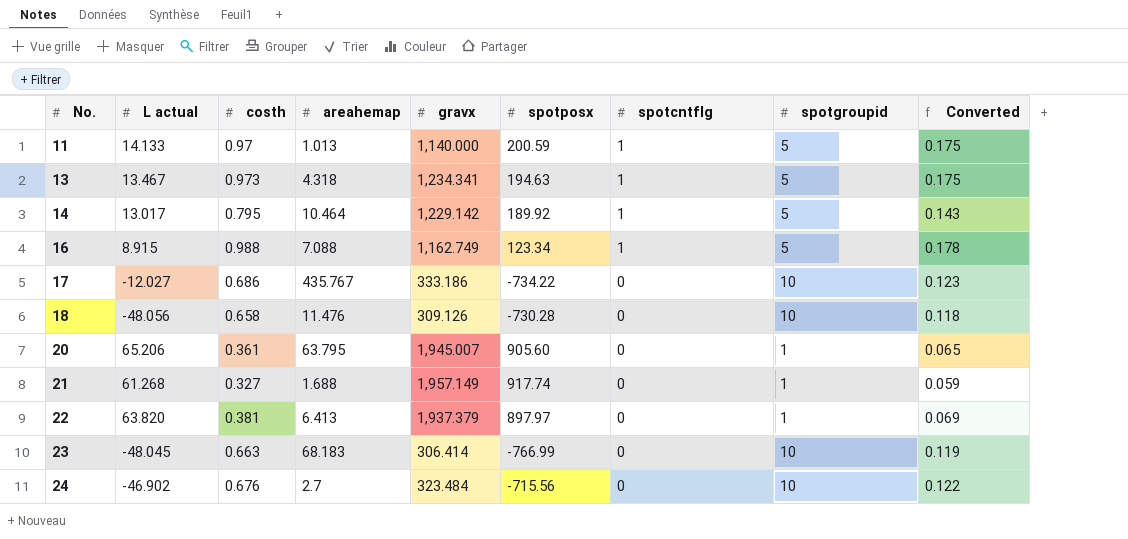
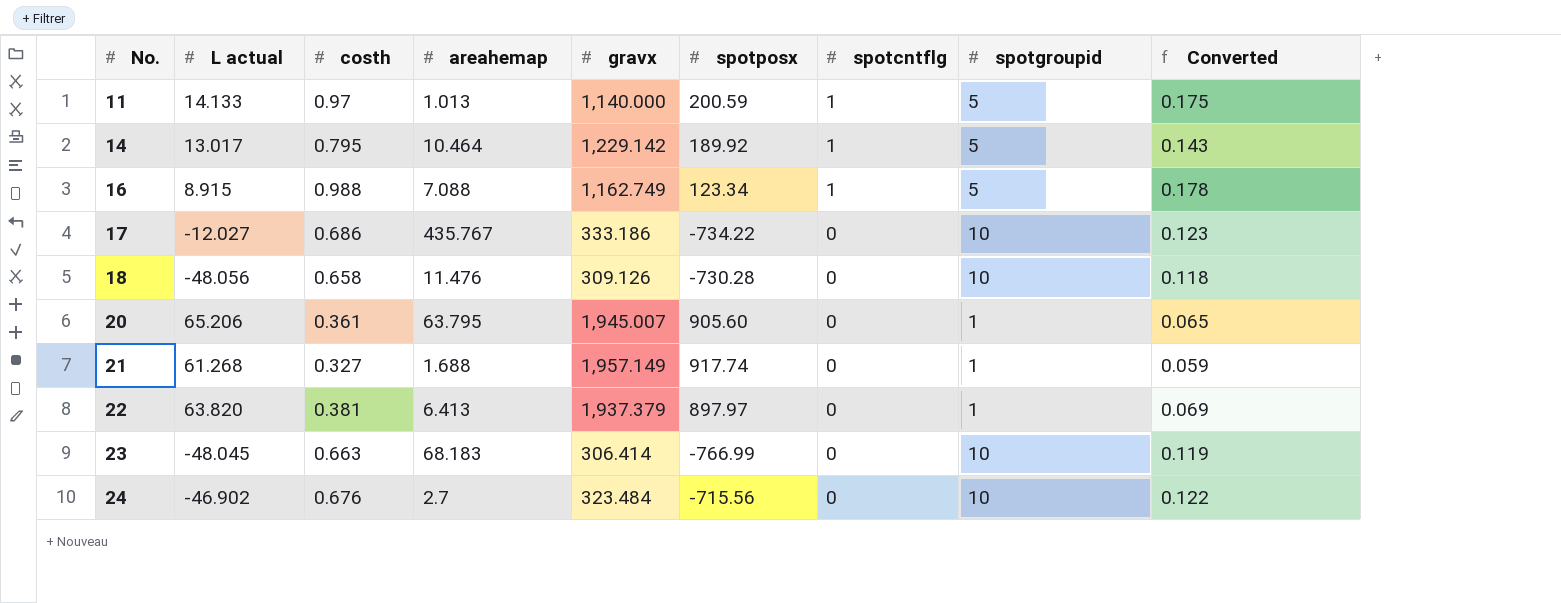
row 13: 13.467 | 0.973 | 4.318 | 1,234.341 | 194.63 | 1 | 5 | 0.175 -> none

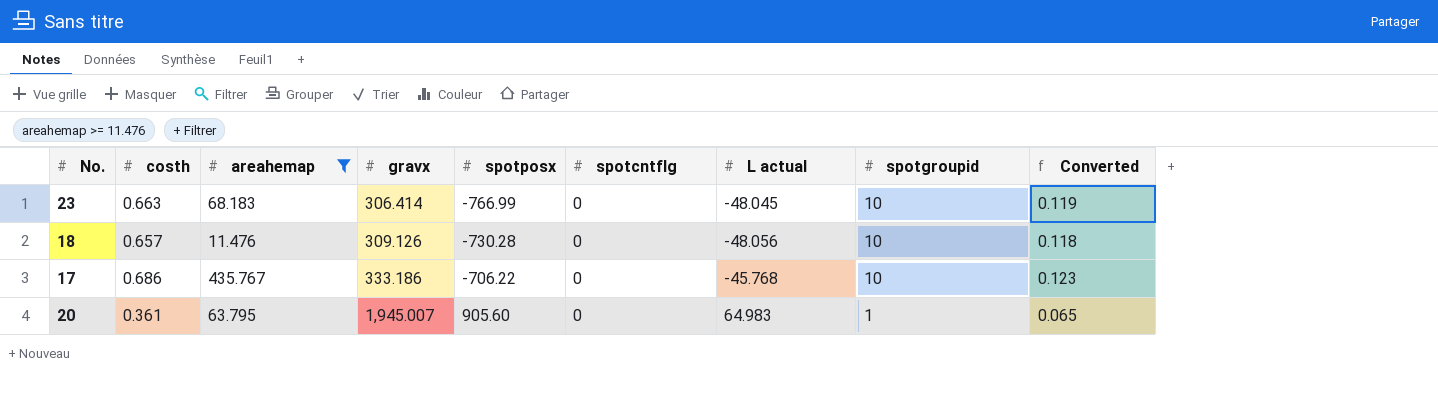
filter: none -> areahemap >= 11.476
row order: No. ascending -> gravx ascending
column L actual | position: 2 -> 7
18 | costh: 0.658 -> 0.657
17 | spotposx: -734.22 -> -706.22
17 | L actual: -12.027 -> -45.768
20 | L actual: 65.206 -> 64.983

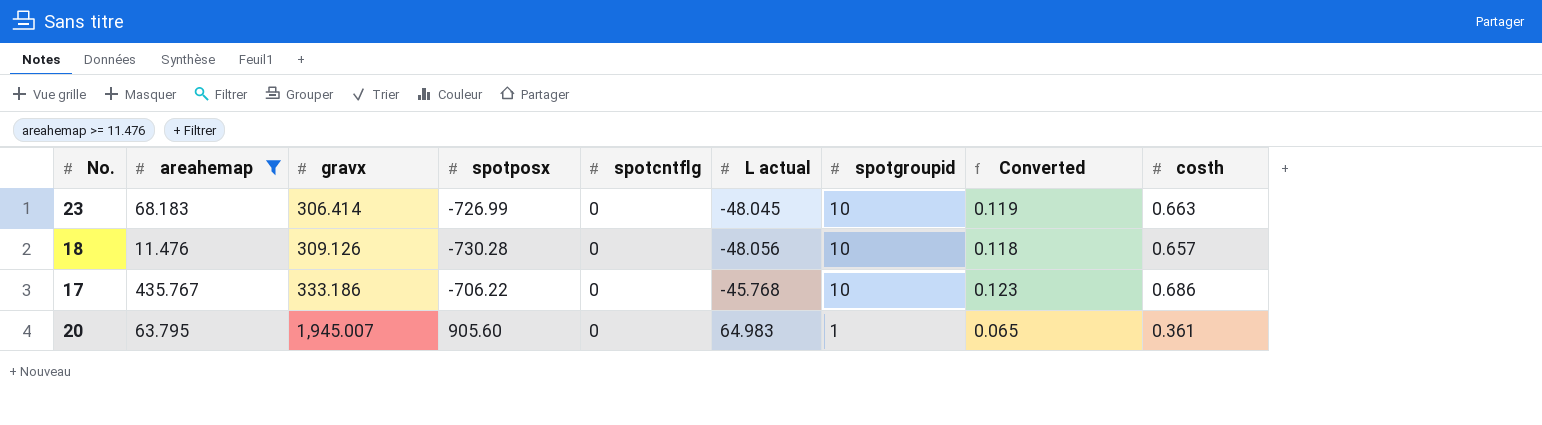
column costh | position: 2 -> 9
23 | spotposx: -766.99 -> -726.99

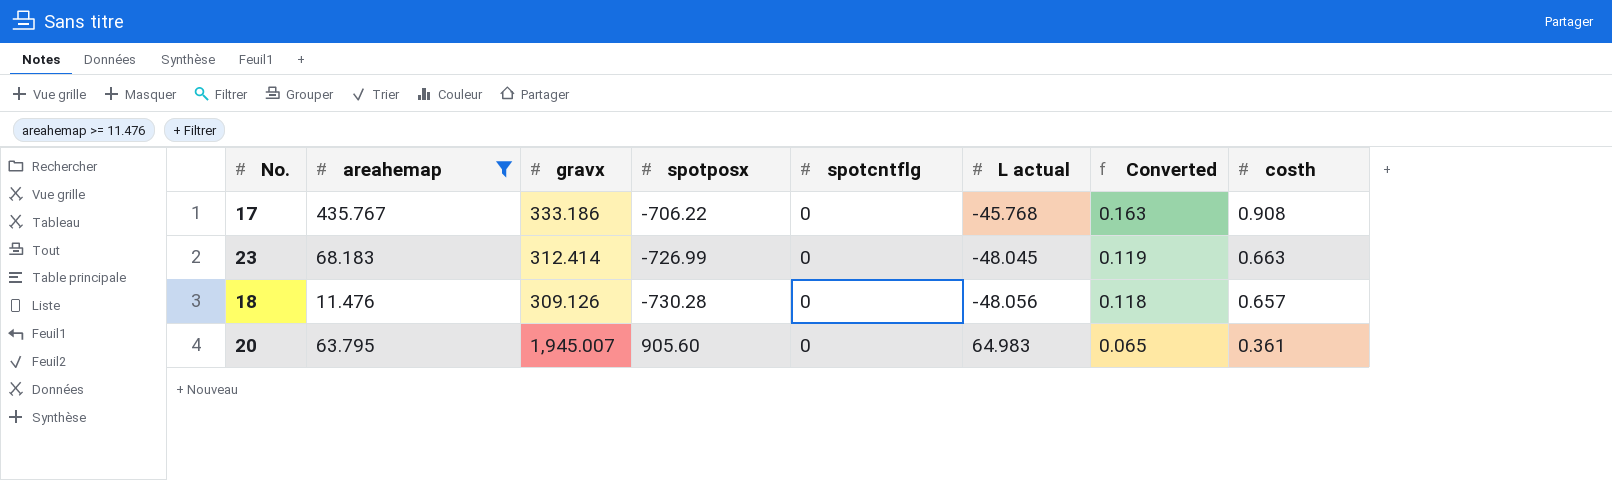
row order: gravx ascending -> Converted descending
column spotgroupid | position: 7 -> none
17 | Converted: 0.123 -> 0.163
17 | costh: 0.686 -> 0.908
23 | gravx: 306.414 -> 312.414

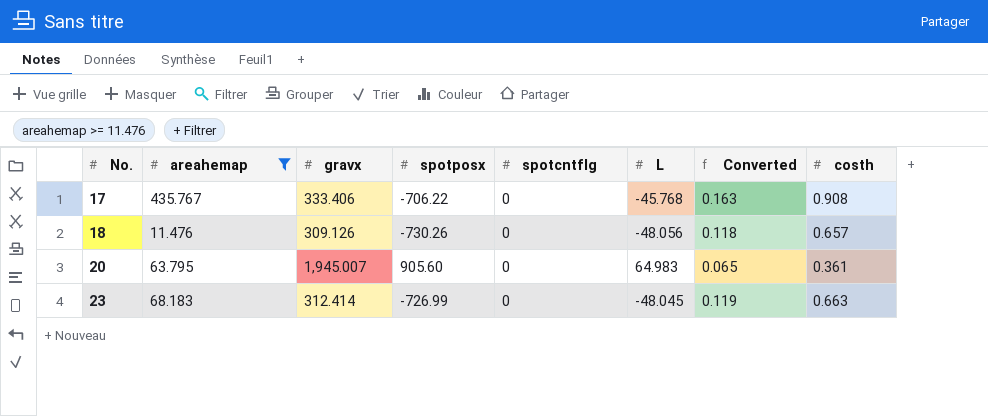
row order: Converted descending -> No. ascending
column name: L actual -> L
17 | gravx: 333.186 -> 333.406
18 | spotposx: -730.28 -> -730.26

